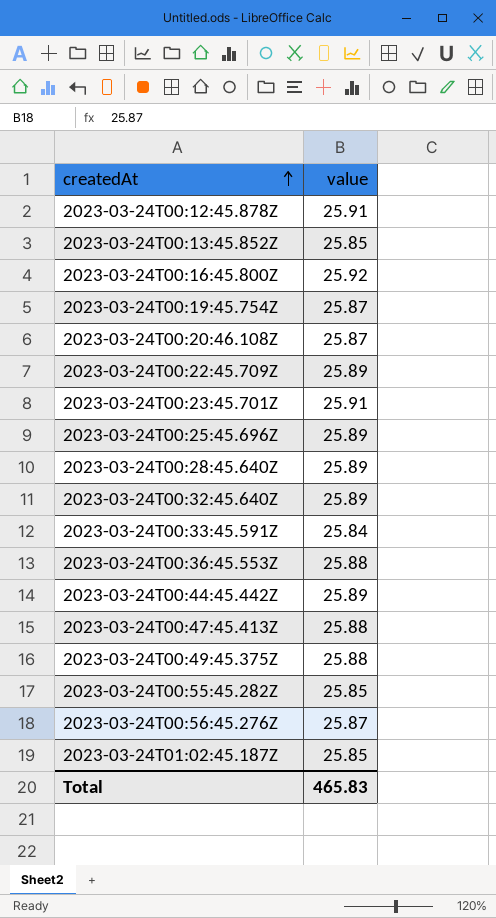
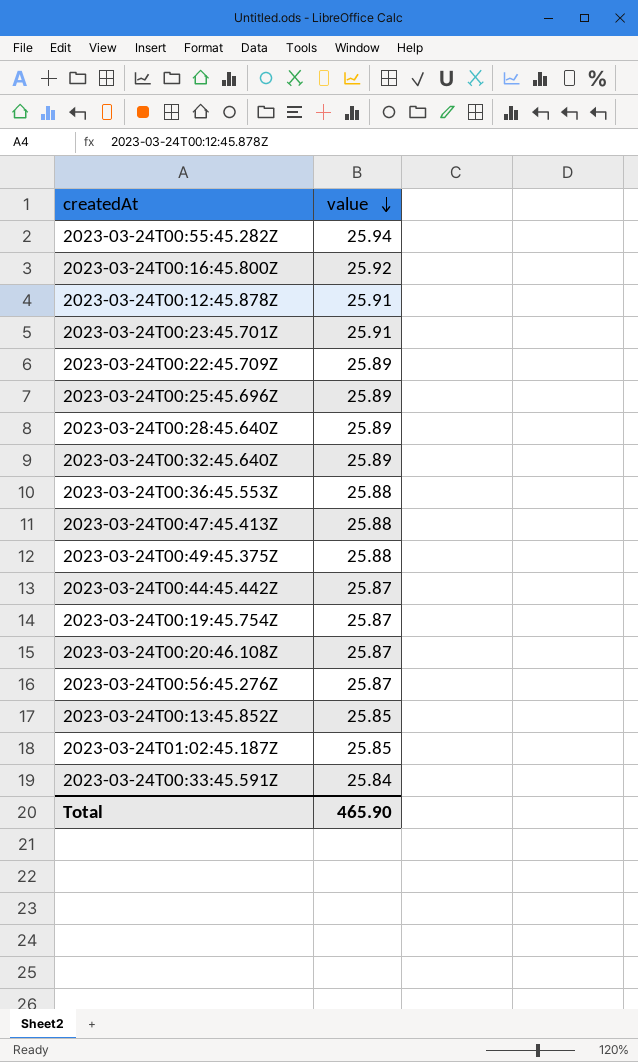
row order: createdAt ascending -> value descending
2023-03-24T00:55:45.282Z | value: 25.85 -> 25.94
2023-03-24T00:44:45.442Z | value: 25.89 -> 25.87
Total | value: 465.83 -> 465.90

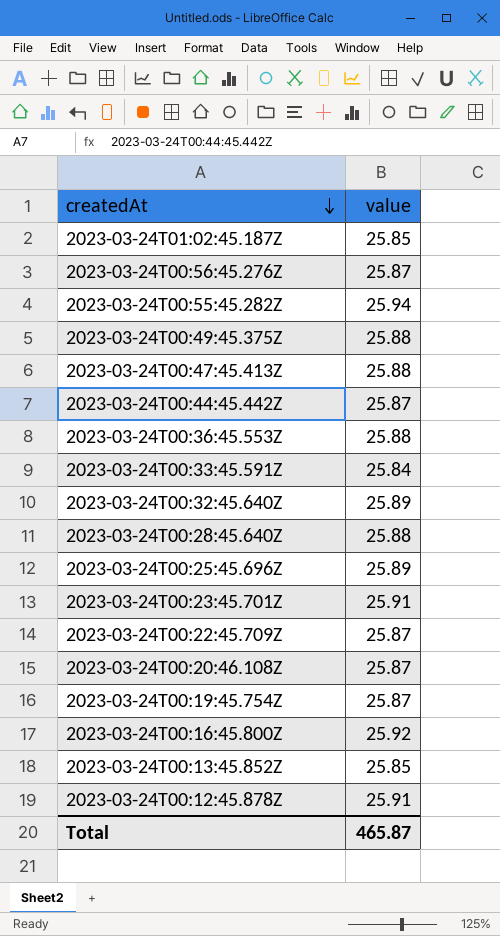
row order: value descending -> createdAt descending
2023-03-24T00:28:45.640Z | value: 25.89 -> 25.88
2023-03-24T00:22:45.709Z | value: 25.89 -> 25.87
Total | value: 465.90 -> 465.87

